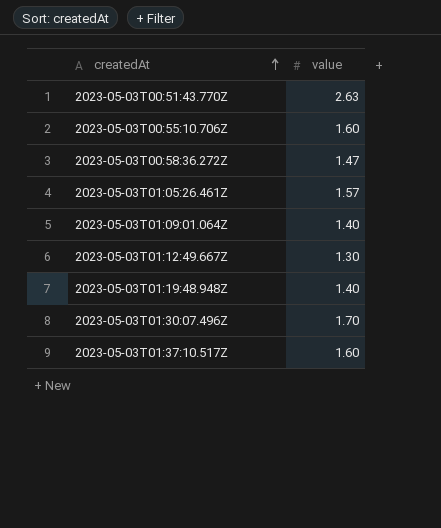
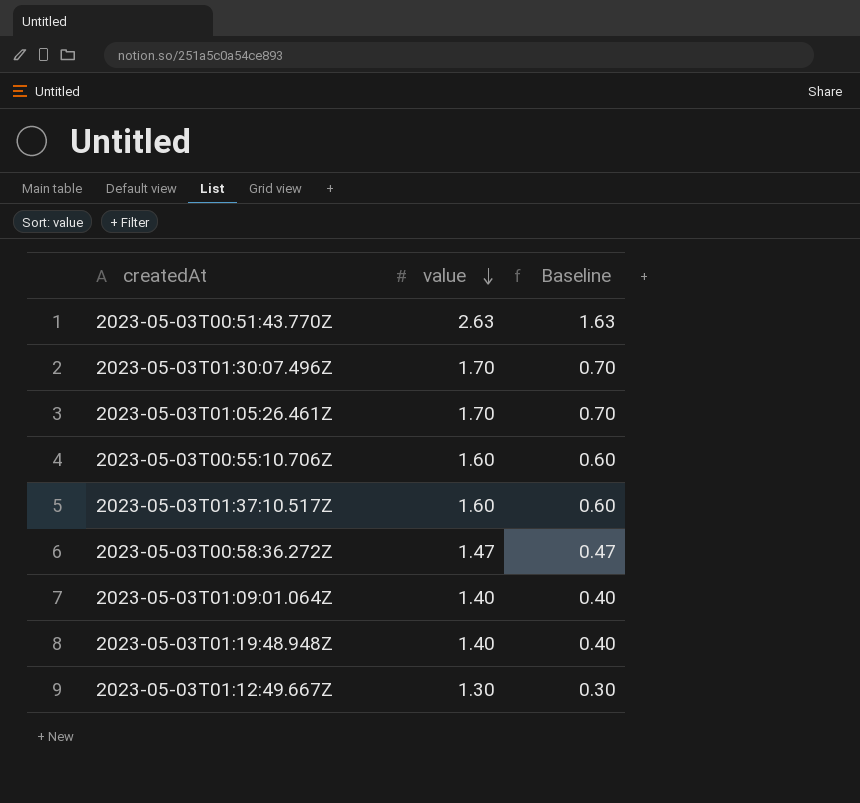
row order: createdAt ascending -> value descending
column Baseline | formula: none -> [value] - 1
2023-05-03T01:05:26.461Z | value: 1.57 -> 1.70

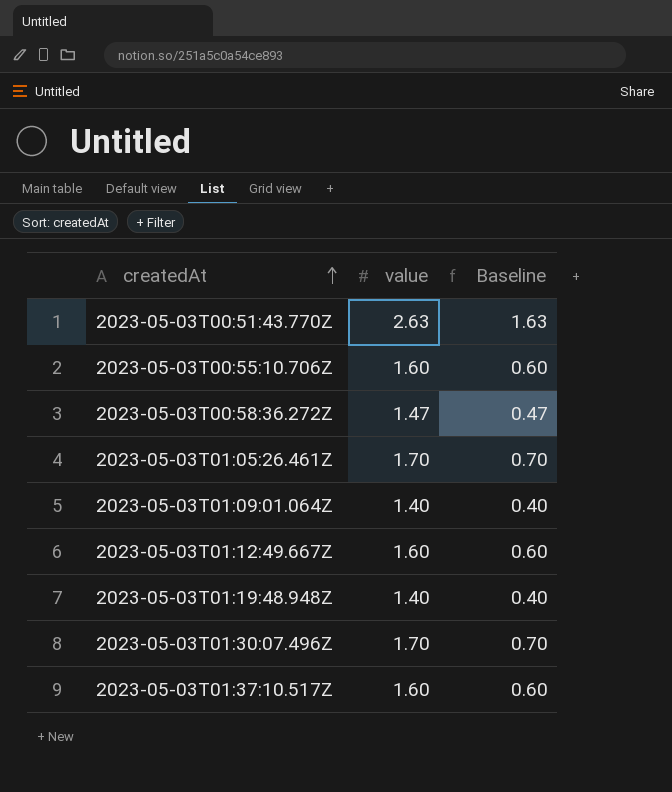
row order: value descending -> createdAt ascending
2023-05-03T01:12:49.667Z | value: 1.30 -> 1.60
2023-05-03T01:12:49.667Z | Baseline: 0.30 -> 0.60

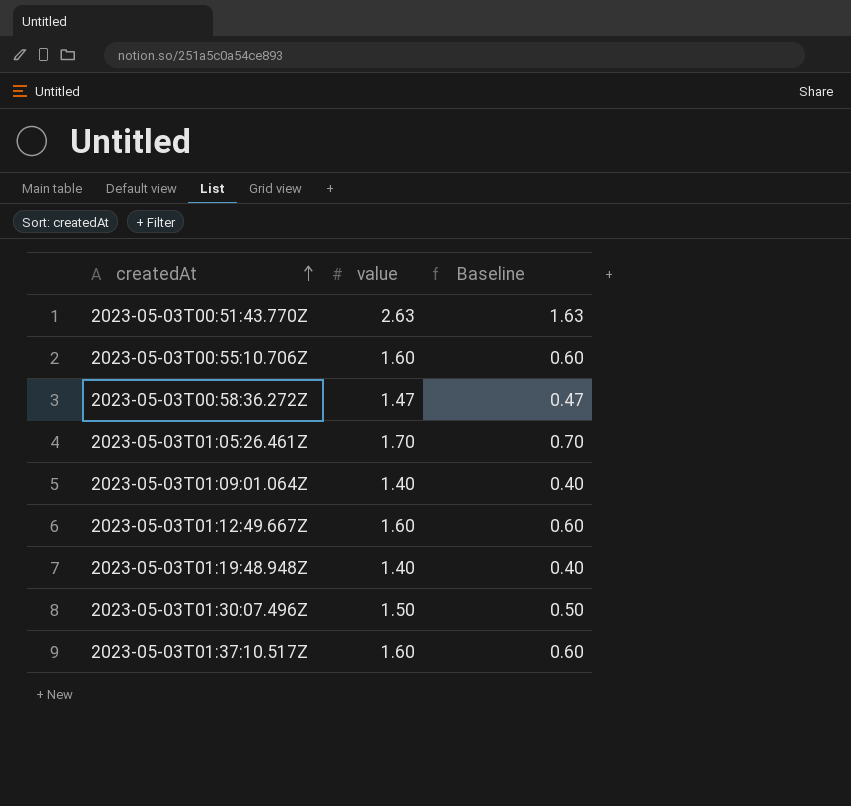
2023-05-03T01:30:07.496Z | value: 1.70 -> 1.50
2023-05-03T01:30:07.496Z | Baseline: 0.70 -> 0.50

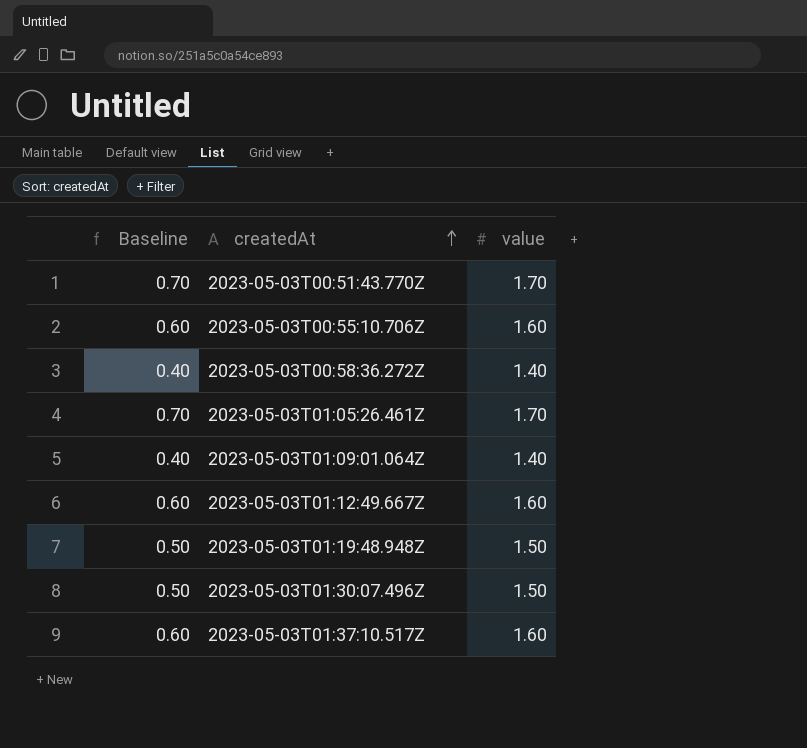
column Baseline | position: 3 -> 1
2023-05-03T00:51:43.770Z | Baseline: 1.63 -> 0.70
2023-05-03T00:51:43.770Z | value: 2.63 -> 1.70
2023-05-03T00:58:36.272Z | Baseline: 0.47 -> 0.40
2023-05-03T00:58:36.272Z | value: 1.47 -> 1.40
2023-05-03T01:19:48.948Z | Baseline: 0.40 -> 0.50
2023-05-03T01:19:48.948Z | value: 1.40 -> 1.50

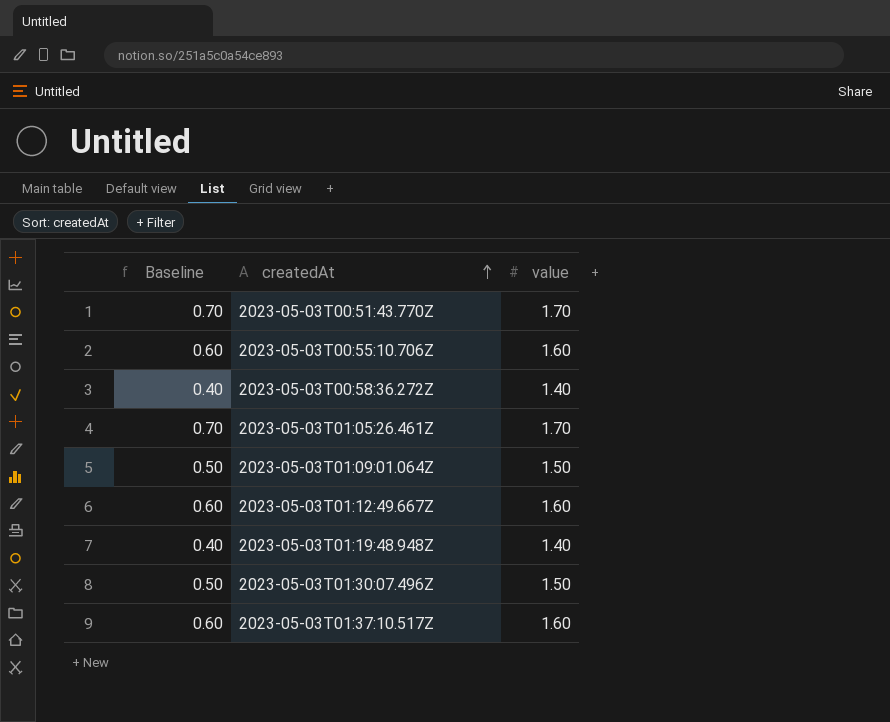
2023-05-03T01:09:01.064Z | Baseline: 0.40 -> 0.50
2023-05-03T01:09:01.064Z | value: 1.40 -> 1.50
2023-05-03T01:19:48.948Z | Baseline: 0.50 -> 0.40
2023-05-03T01:19:48.948Z | value: 1.50 -> 1.40

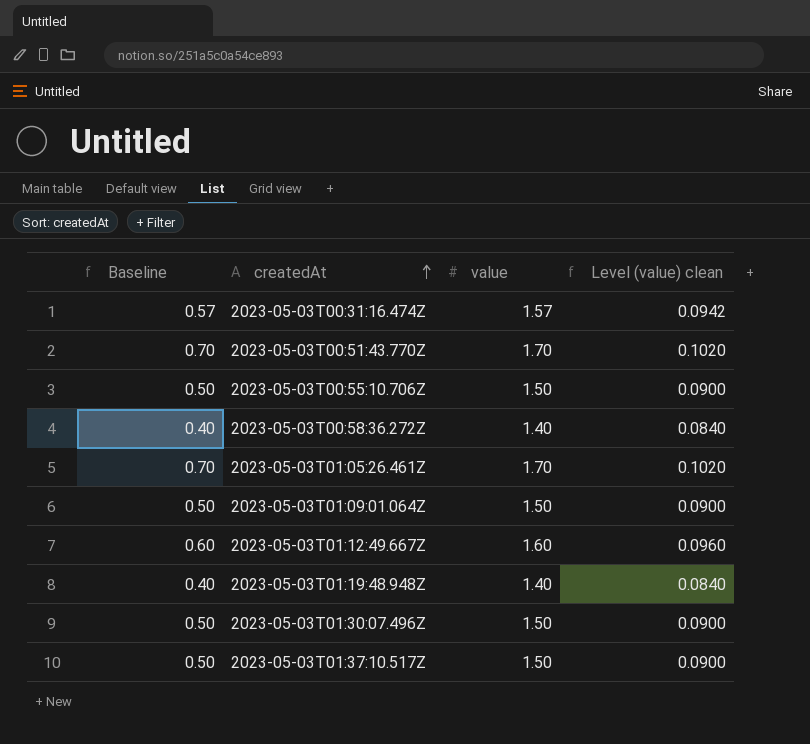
column Level (value) clean | formula: none -> [value] * 0.06
row 2023-05-03T00:31:16.474Z: none -> 0.57 | 1.57 | 0.0942
2023-05-03T00:55:10.706Z | Baseline: 0.60 -> 0.50
2023-05-03T00:55:10.706Z | value: 1.60 -> 1.50
2023-05-03T01:37:10.517Z | Baseline: 0.60 -> 0.50
2023-05-03T01:37:10.517Z | value: 1.60 -> 1.50

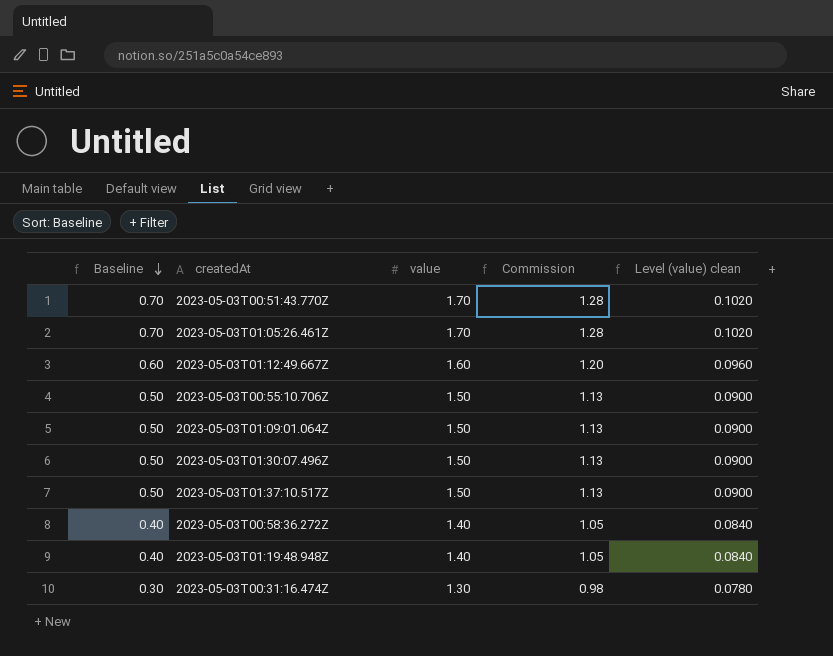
row order: createdAt ascending -> Baseline descending
column Commission | formula: none -> [value] * 0.75
2023-05-03T00:31:16.474Z | Baseline: 0.57 -> 0.30
2023-05-03T00:31:16.474Z | value: 1.57 -> 1.30
2023-05-03T00:31:16.474Z | Level (value) clean: 0.0942 -> 0.0780

